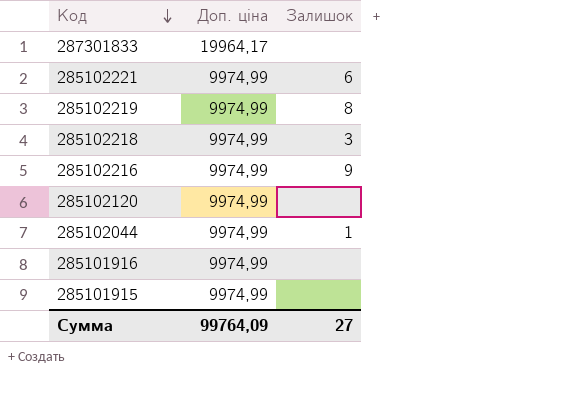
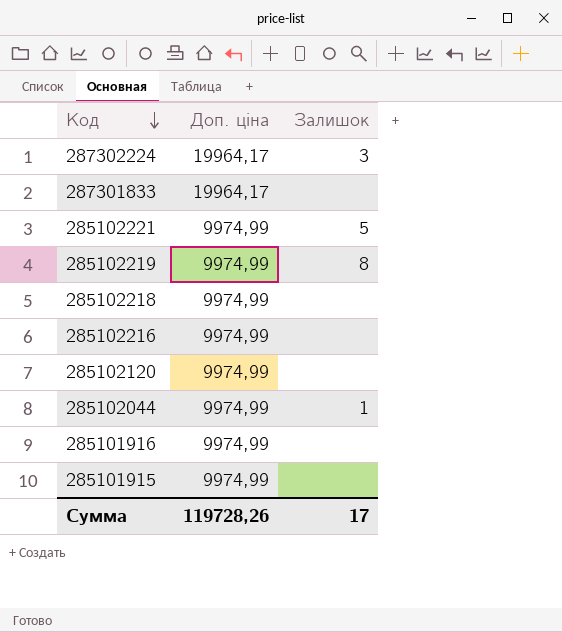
row 287302224: none -> 19964,17 | 3
285102221 | Залишок: 6 -> 5
285102218 | Залишок: 3 -> none
285102216 | Залишок: 9 -> none
Сумма | Доп. ціна: 99764,09 -> 119728,26
Сумма | Залишок: 27 -> 17

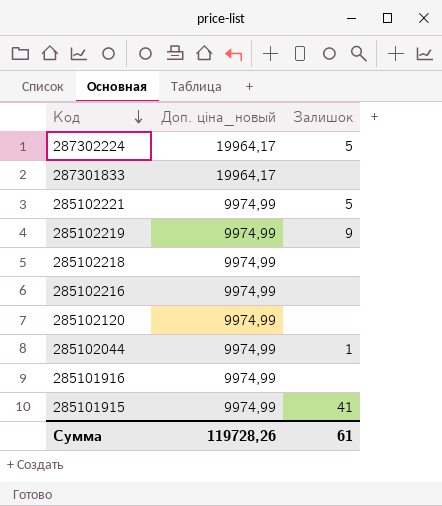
column name: Доп. ціна -> Доп. ціна_новый
287302224 | Залишок: 3 -> 5
285102219 | Залишок: 8 -> 9
285101915 | Залишок: none -> 41
Сумма | Залишок: 17 -> 61

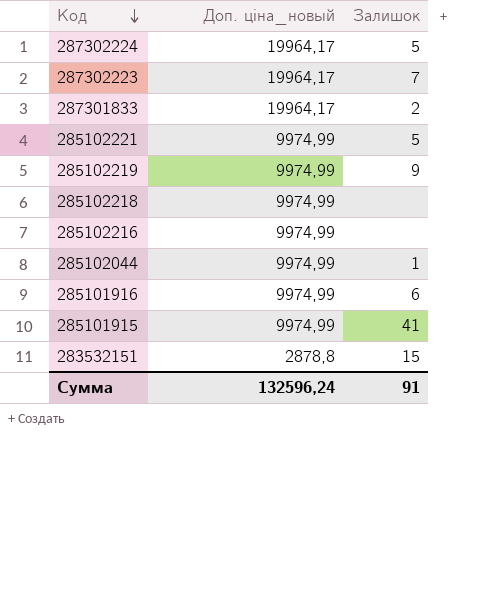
row 285102120: 9974,99 | none -> none
row 287302223: none -> 19964,17 | 7
287301833 | Залишок: none -> 2
285101916 | Залишок: none -> 6
row 283532151: none -> 2878,8 | 15
Сумма | Доп. ціна_новый: 119728,26 -> 132596,24
Сумма | Залишок: 61 -> 91

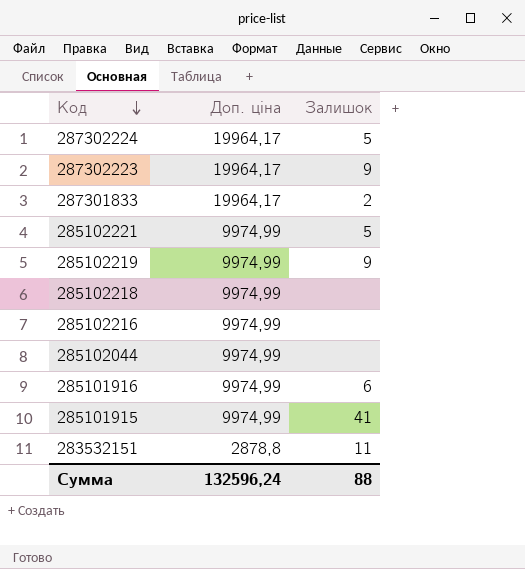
column name: Доп. ціна_новый -> Доп. ціна
287302223 | Залишок: 7 -> 9
285102044 | Залишок: 1 -> none
283532151 | Залишок: 15 -> 11
Сумма | Залишок: 91 -> 88

